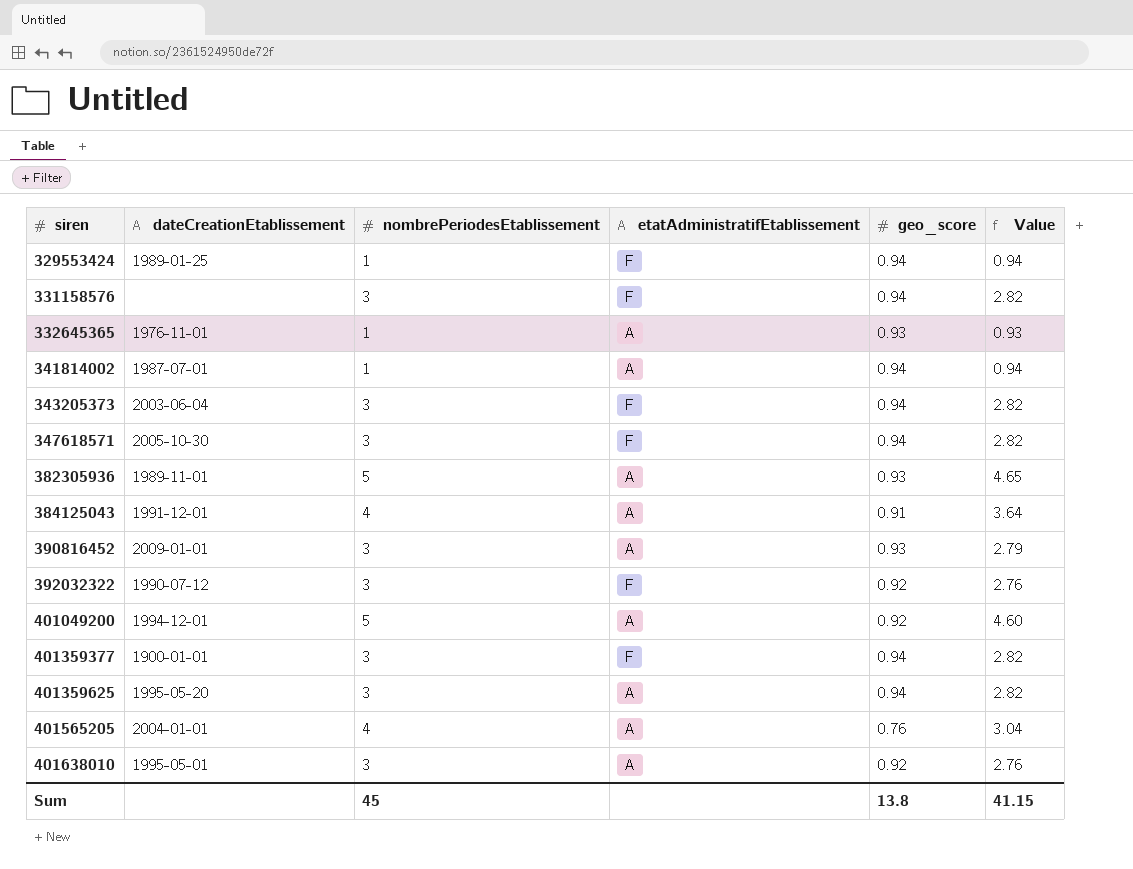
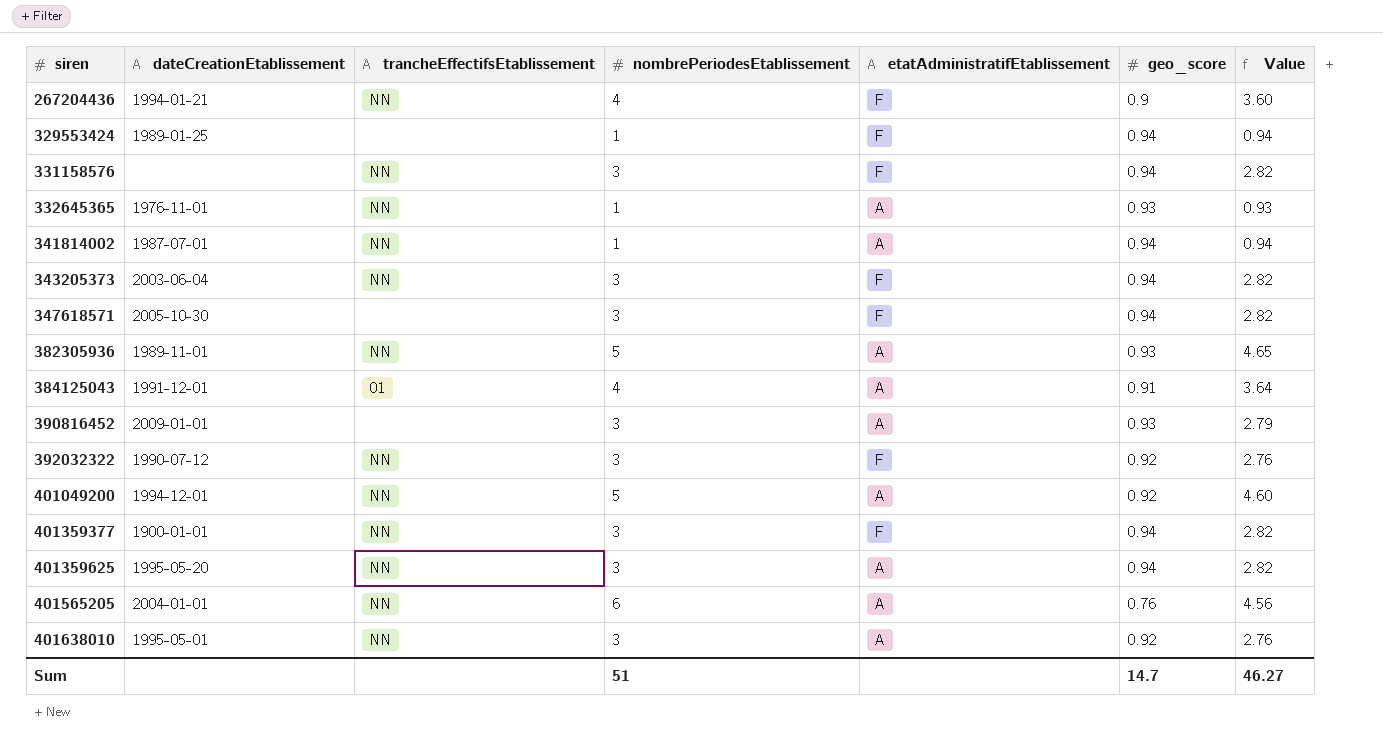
column trancheEffectifsEtablissement | position: none -> 3
row 267204436: none -> 1994-01-21 | NN | 4 | F | 0.9 | 3.60
401565205 | nombrePeriodesEtablissement: 4 -> 6
401565205 | Value: 3.04 -> 4.56
Sum | nombrePeriodesEtablissement: 45 -> 51
Sum | geo_score: 13.8 -> 14.7
Sum | Value: 41.15 -> 46.27

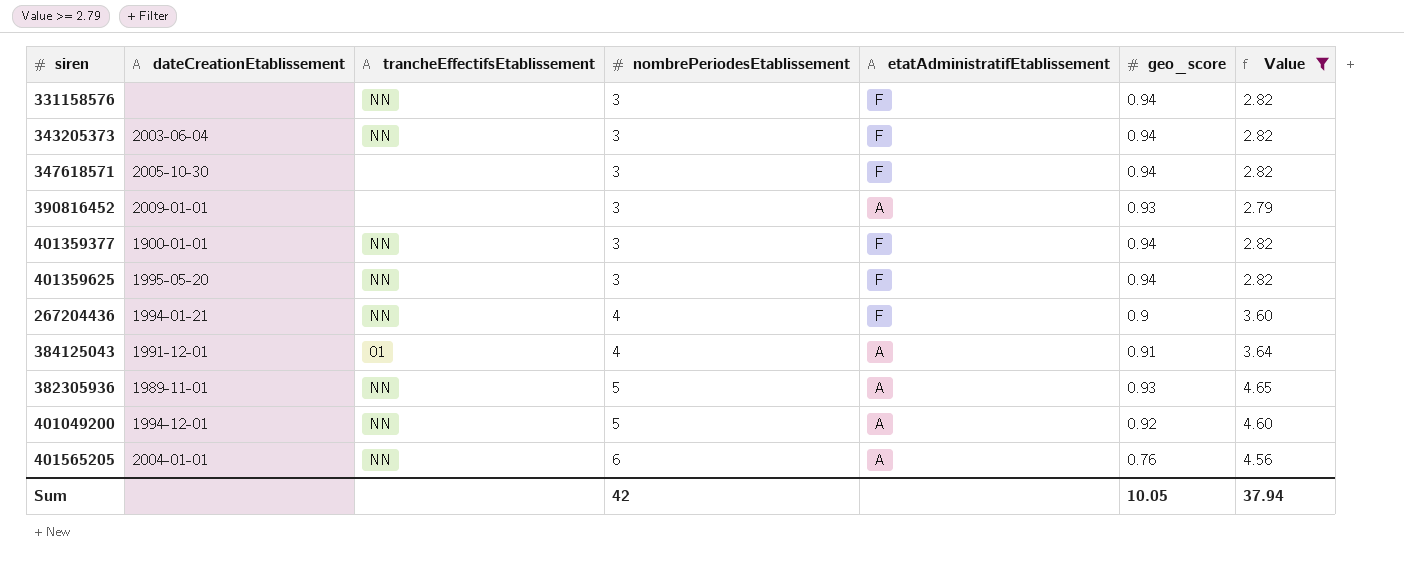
filter: none -> Value >= 2.79
row order: siren ascending -> nombrePeriodesEtablissement ascending
401359625 | etatAdministratifEtablissement: A -> F
Sum | nombrePeriodesEtablissement: 51 -> 42
Sum | geo_score: 14.7 -> 10.05
Sum | Value: 46.27 -> 37.94

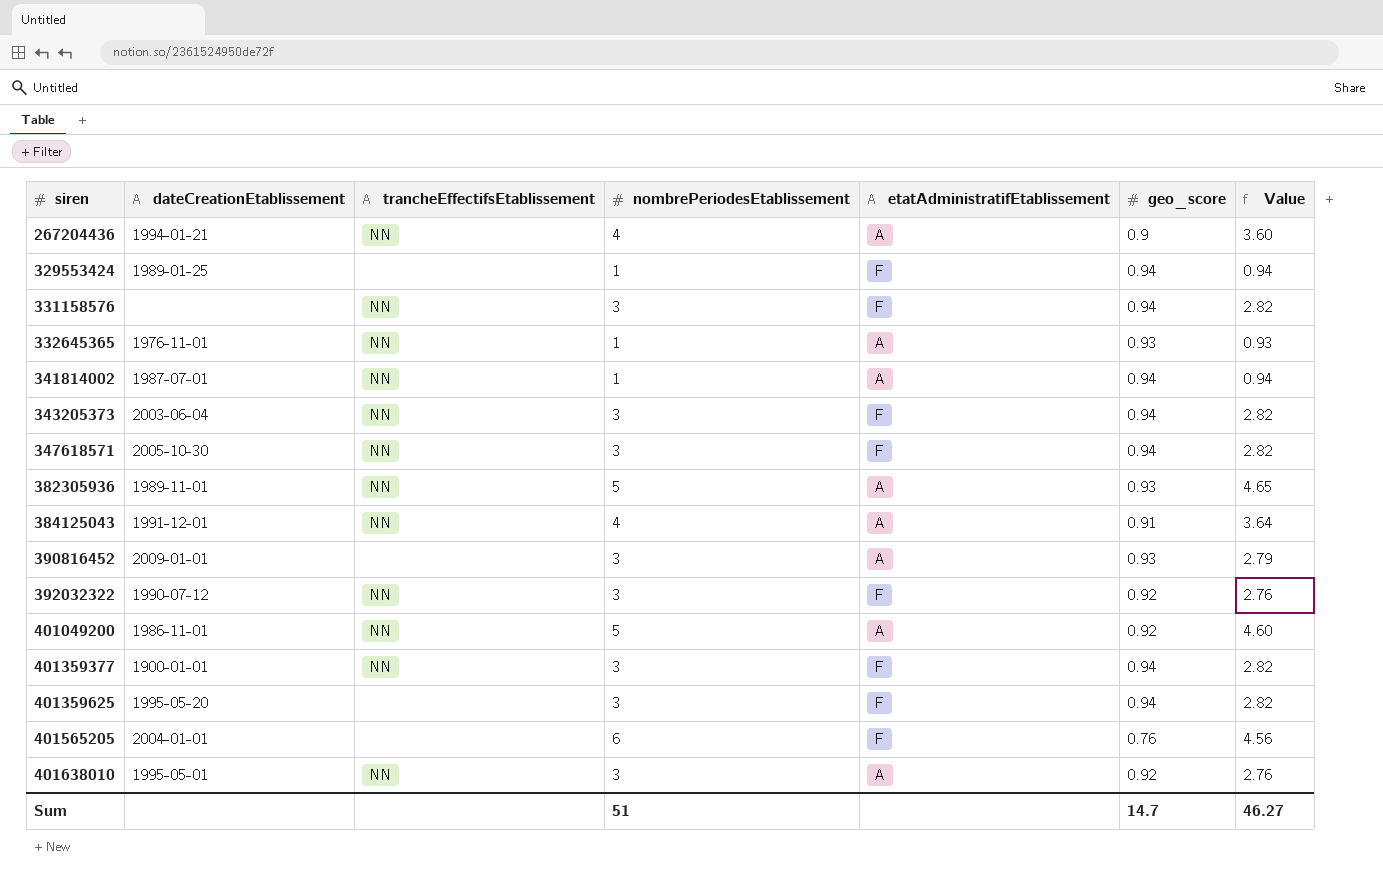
filter: Value >= 2.79 -> none
row order: nombrePeriodesEtablissement ascending -> siren ascending
267204436 | etatAdministratifEtablissement: F -> A
347618571 | trancheEffectifsEtablissement: none -> NN
384125043 | trancheEffectifsEtablissement: 01 -> NN
401049200 | dateCreationEtablissement: 1994-12-01 -> 1986-11-01
401359625 | trancheEffectifsEtablissement: NN -> none
401565205 | trancheEffectifsEtablissement: NN -> none
401565205 | etatAdministratifEtablissement: A -> F
Sum | nombrePeriodesEtablissement: 42 -> 51
Sum | geo_score: 10.05 -> 14.7
Sum | Value: 37.94 -> 46.27

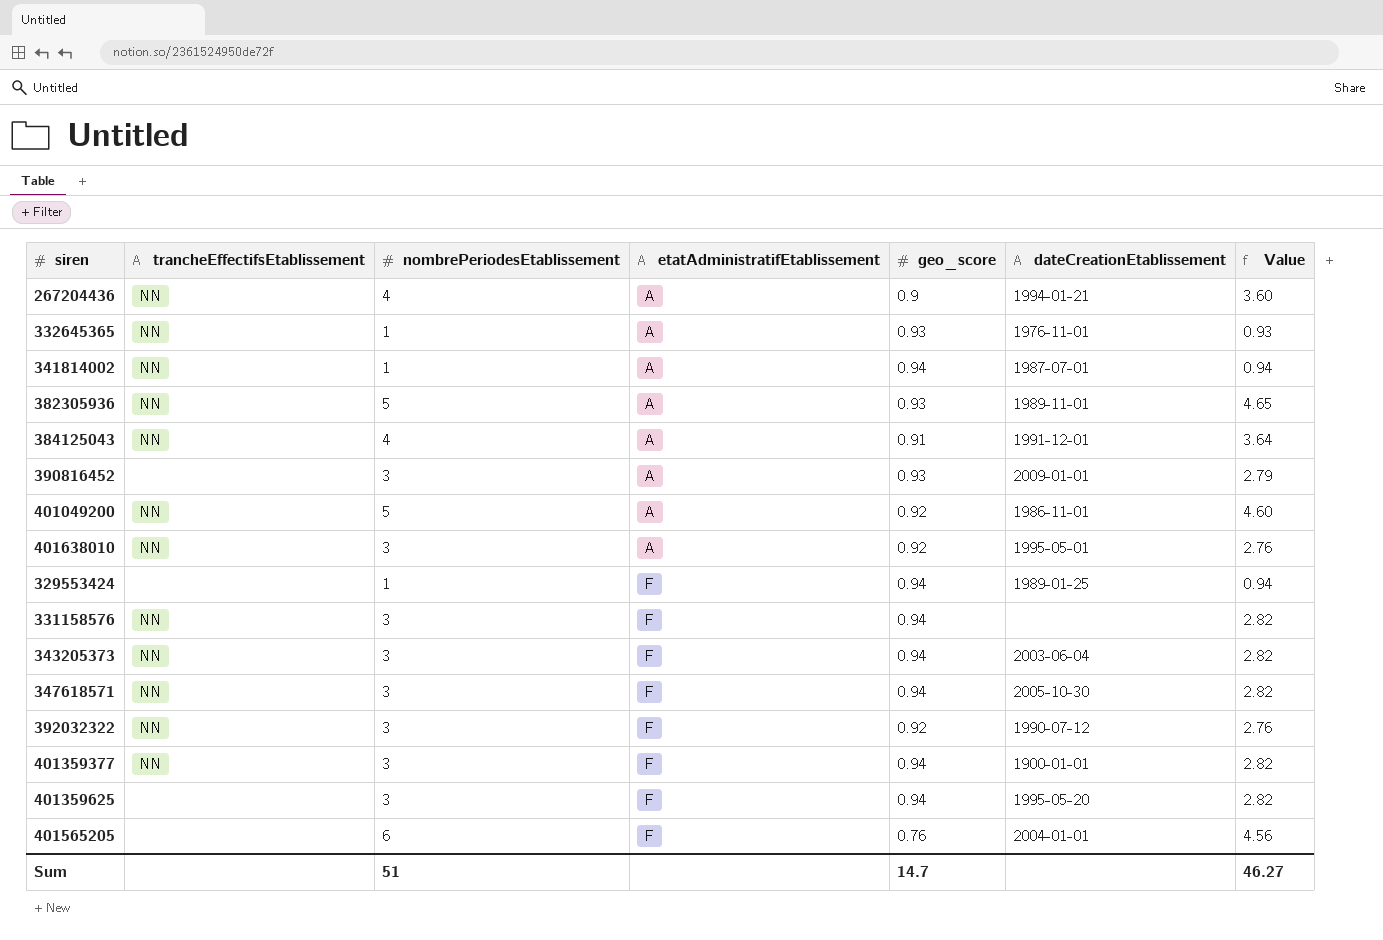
row order: siren ascending -> etatAdministratifEtablissement ascending
column dateCreationEtablissement | position: 2 -> 6

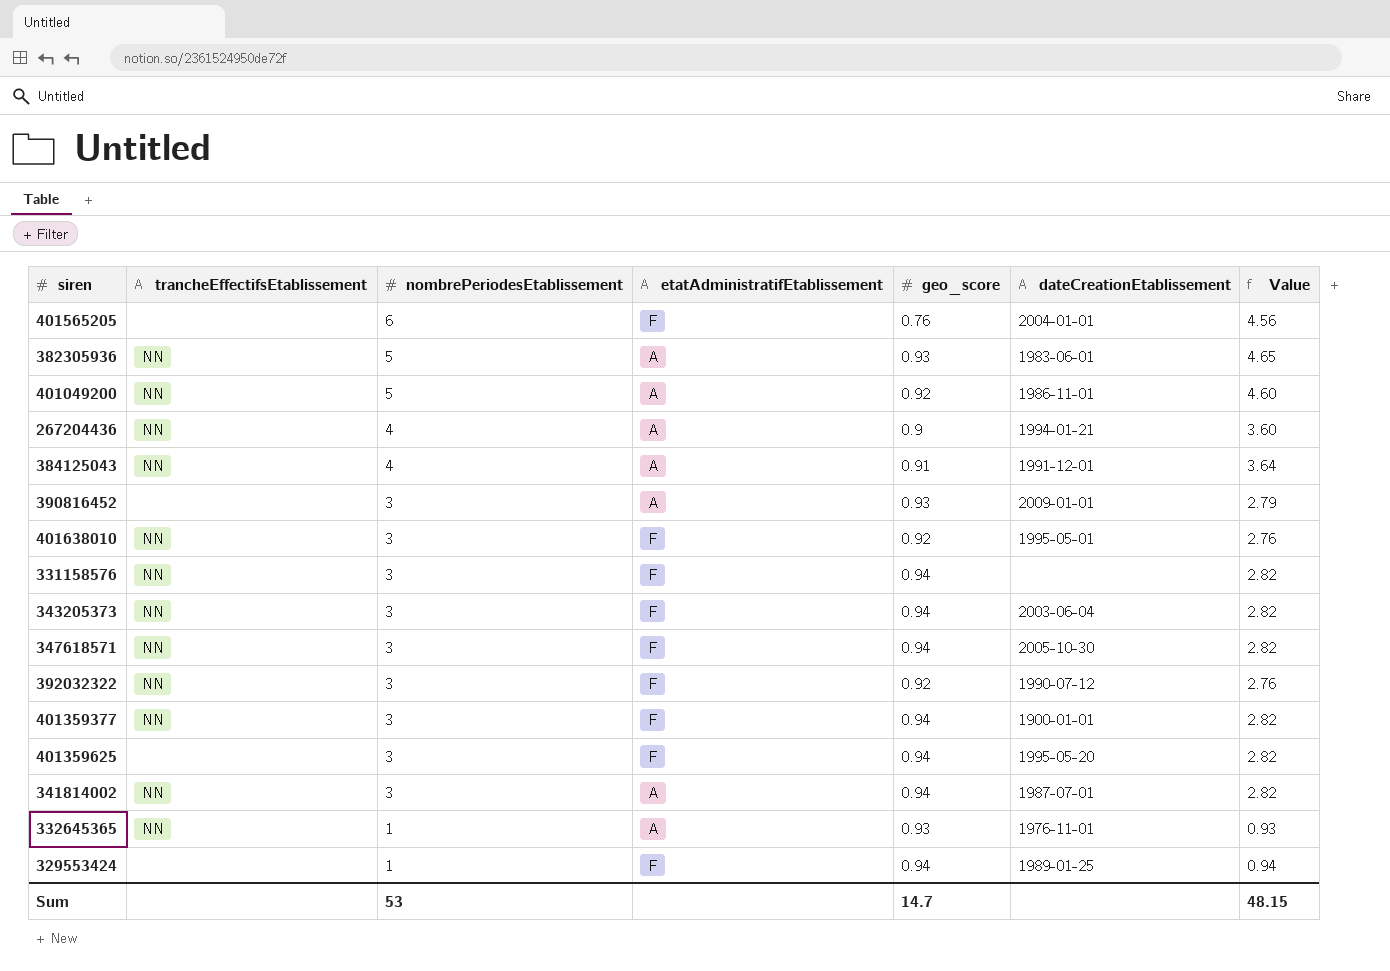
row order: etatAdministratifEtablissement ascending -> nombrePeriodesEtablissement descending
382305936 | dateCreationEtablissement: 1989-11-01 -> 1983-06-01
401638010 | etatAdministratifEtablissement: A -> F
341814002 | nombrePeriodesEtablissement: 1 -> 3
341814002 | Value: 0.94 -> 2.82
Sum | nombrePeriodesEtablissement: 51 -> 53
Sum | Value: 46.27 -> 48.15

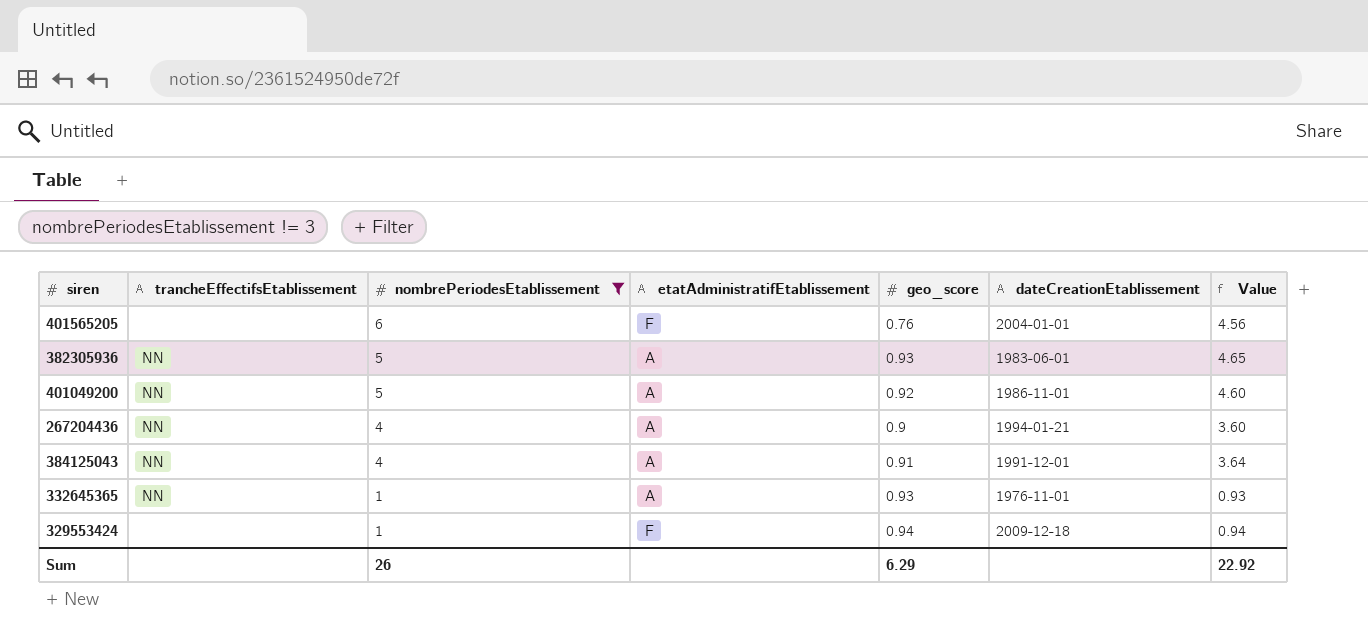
filter: none -> nombrePeriodesEtablissement != 3
329553424 | dateCreationEtablissement: 1989-01-25 -> 2009-12-18
Sum | nombrePeriodesEtablissement: 53 -> 26
Sum | geo_score: 14.7 -> 6.29
Sum | Value: 48.15 -> 22.92

